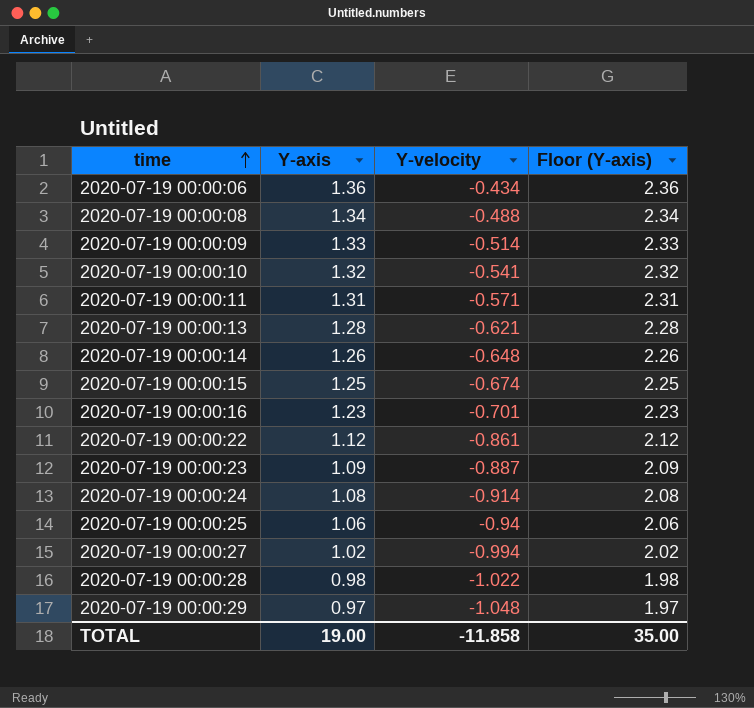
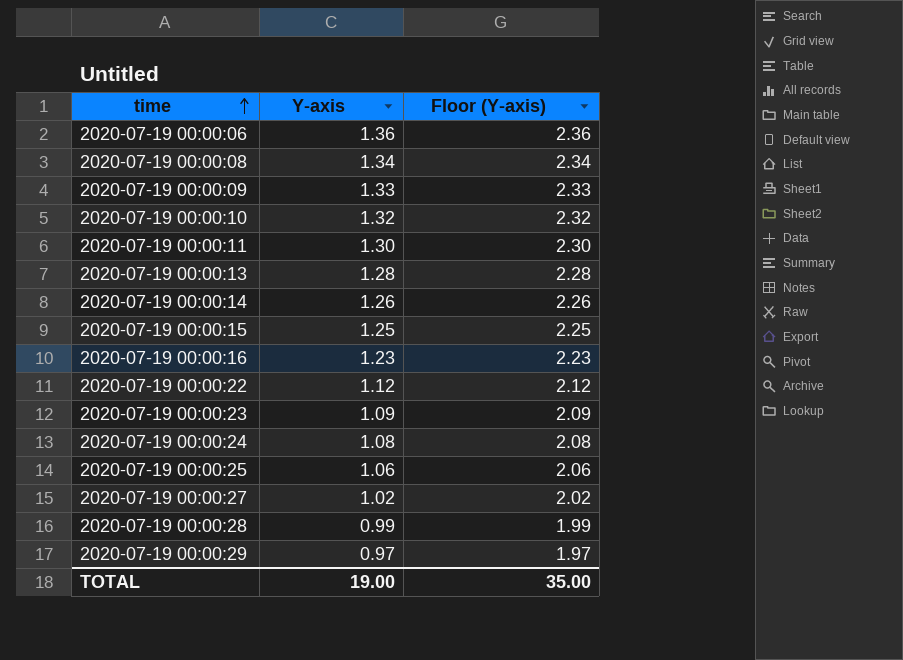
column Y-velocity | position: 3 -> none
2020-07-19 00:00:11 | Y-axis: 1.31 -> 1.30
2020-07-19 00:00:11 | Floor (Y-axis): 2.31 -> 2.30
2020-07-19 00:00:28 | Y-axis: 0.98 -> 0.99
2020-07-19 00:00:28 | Floor (Y-axis): 1.98 -> 1.99

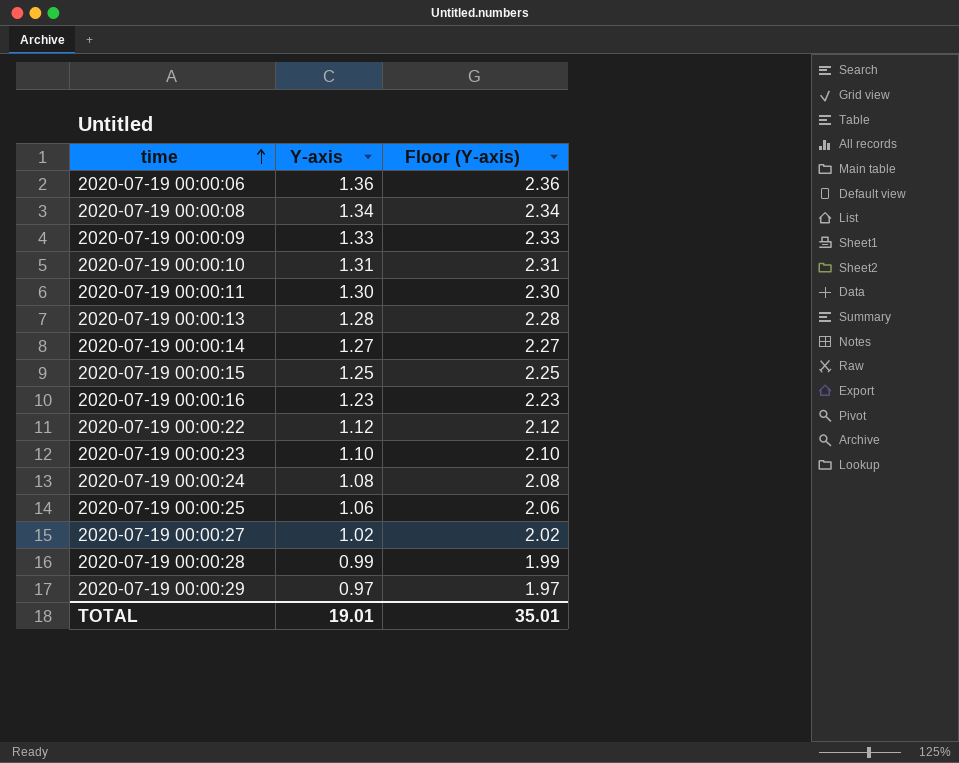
2020-07-19 00:00:10 | Y-axis: 1.32 -> 1.31
2020-07-19 00:00:10 | Floor (Y-axis): 2.32 -> 2.31
2020-07-19 00:00:14 | Y-axis: 1.26 -> 1.27
2020-07-19 00:00:14 | Floor (Y-axis): 2.26 -> 2.27
2020-07-19 00:00:23 | Y-axis: 1.09 -> 1.10
2020-07-19 00:00:23 | Floor (Y-axis): 2.09 -> 2.10
TOTAL | Y-axis: 19.00 -> 19.01
TOTAL | Floor (Y-axis): 35.00 -> 35.01

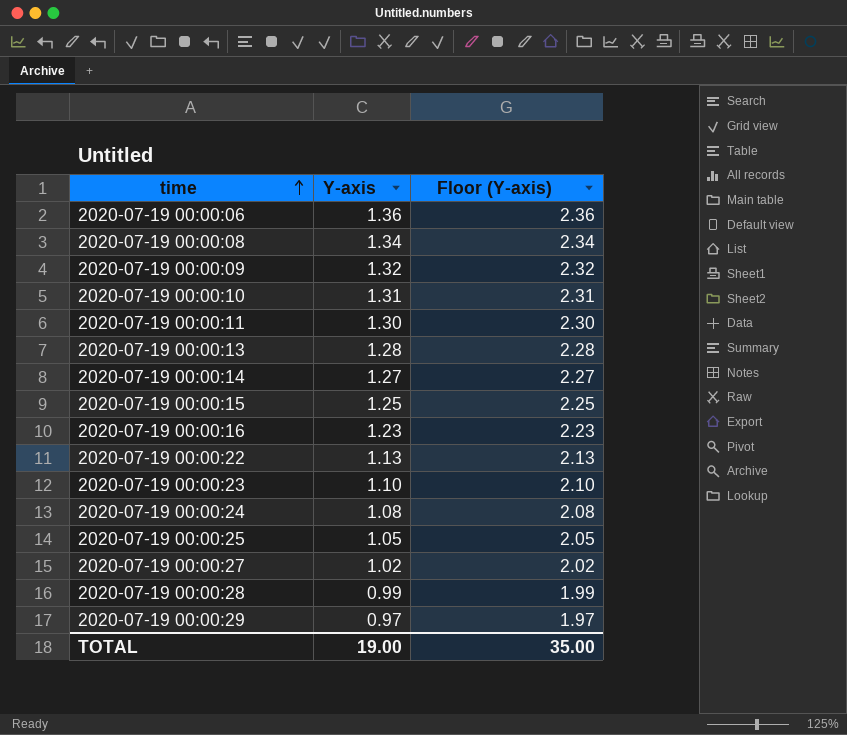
2020-07-19 00:00:09 | Y-axis: 1.33 -> 1.32
2020-07-19 00:00:09 | Floor (Y-axis): 2.33 -> 2.32
2020-07-19 00:00:22 | Y-axis: 1.12 -> 1.13
2020-07-19 00:00:22 | Floor (Y-axis): 2.12 -> 2.13
2020-07-19 00:00:25 | Y-axis: 1.06 -> 1.05
2020-07-19 00:00:25 | Floor (Y-axis): 2.06 -> 2.05
TOTAL | Y-axis: 19.01 -> 19.00
TOTAL | Floor (Y-axis): 35.01 -> 35.00

